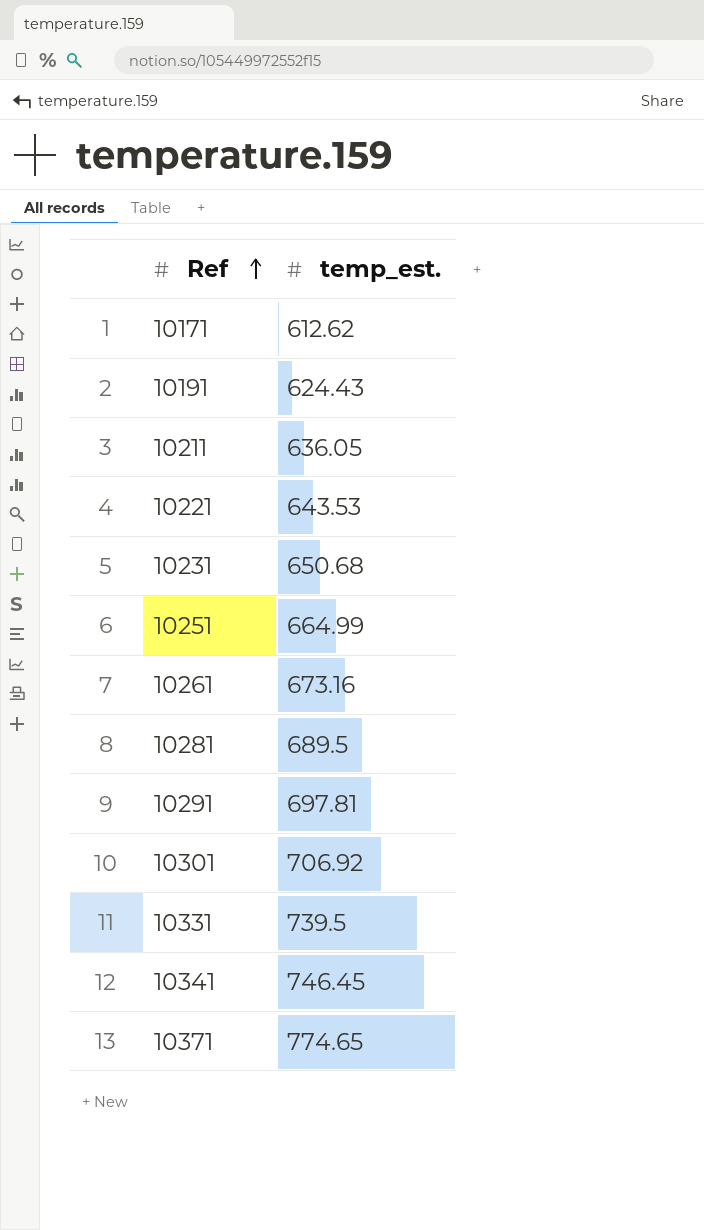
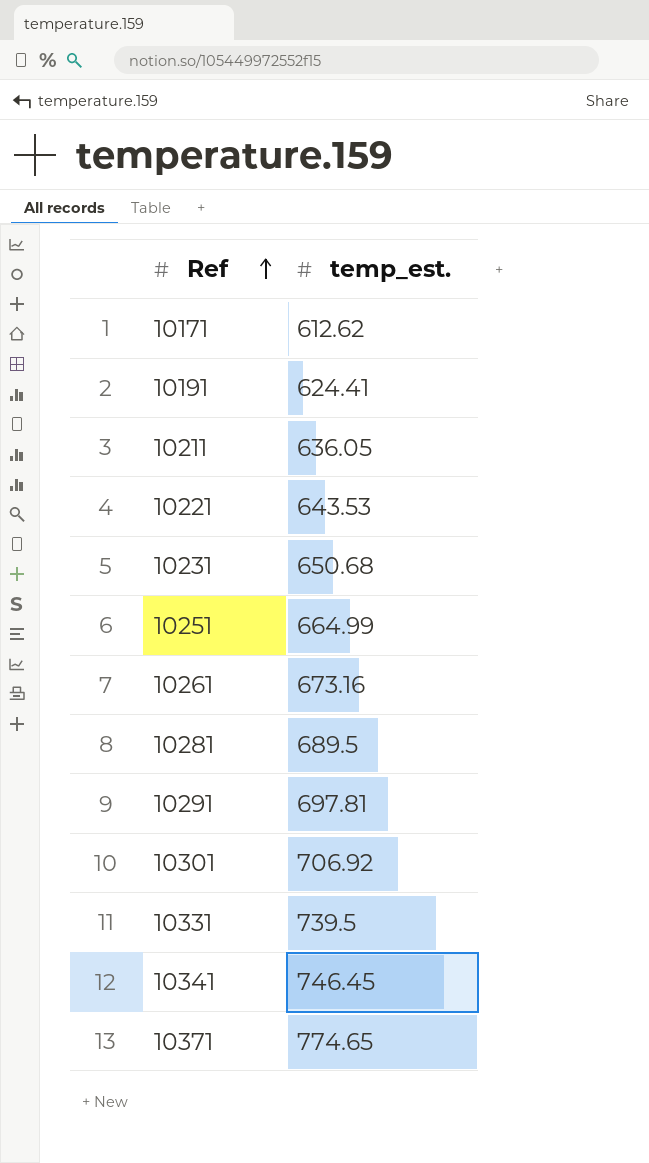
10191 | temp_est.: 624.43 -> 624.41

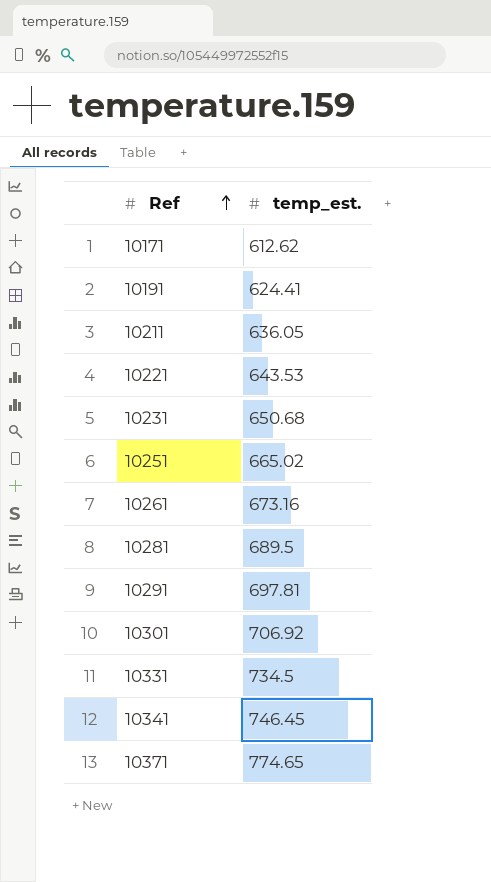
10251 | temp_est.: 664.99 -> 665.02
10331 | temp_est.: 739.5 -> 734.5

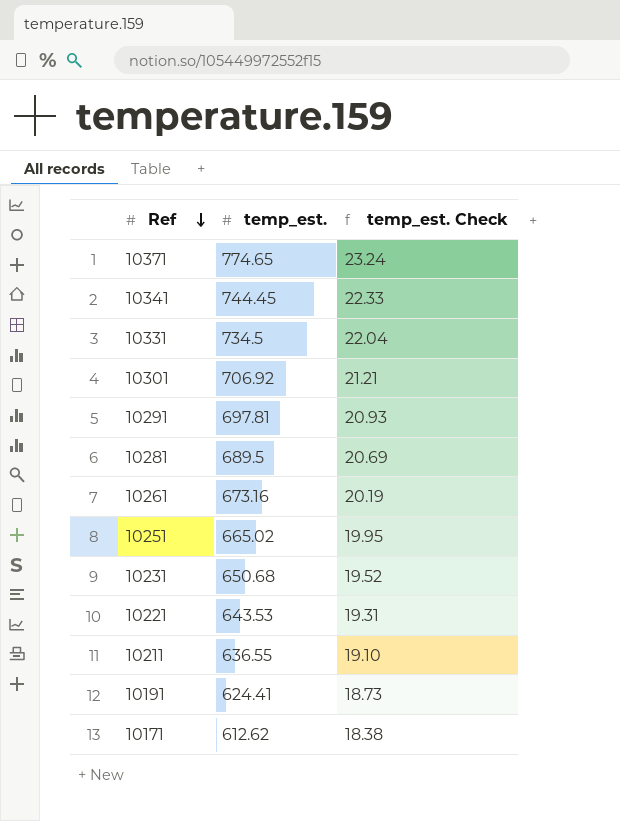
row order: Ref ascending -> Ref descending
column temp_est. Check | formula: none -> [temp_est.] * 0.03
10341 | temp_est.: 746.45 -> 744.45
10211 | temp_est.: 636.05 -> 636.55

